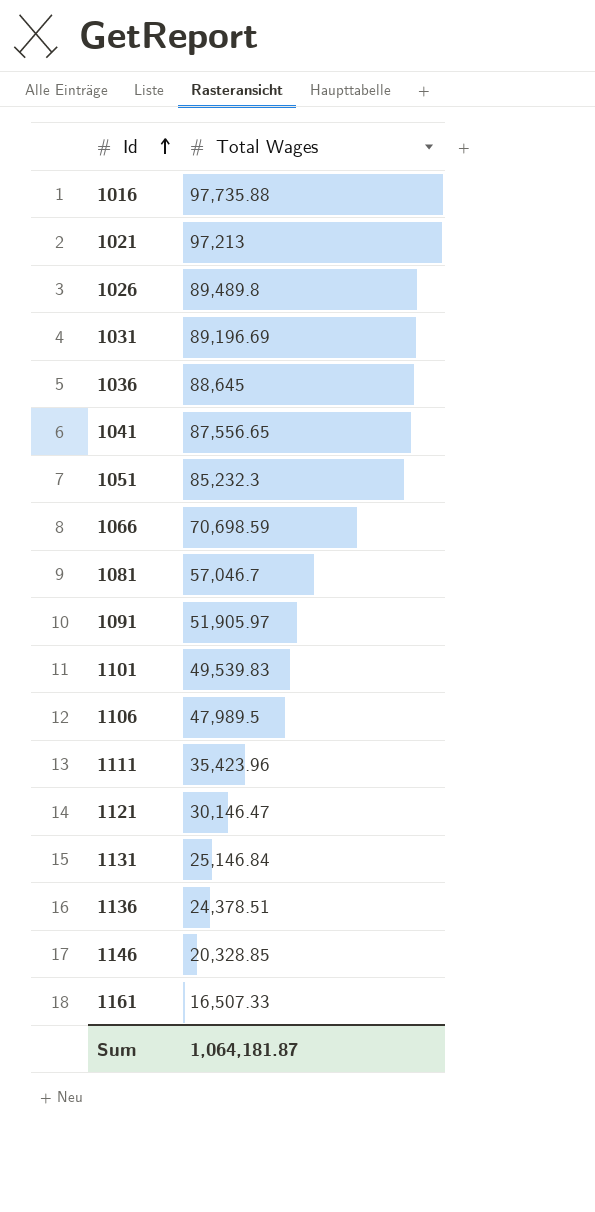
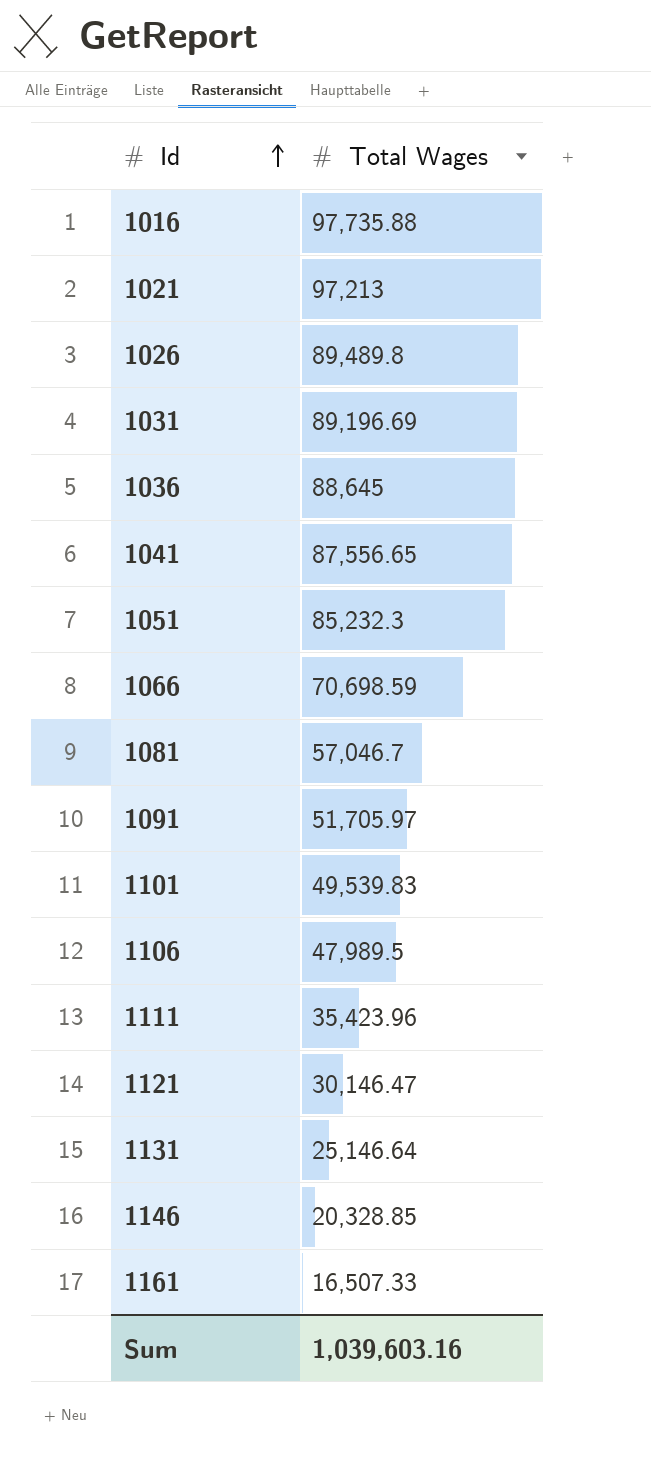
row 1136: 24,378.51 -> none
1091 | Total Wages: 51,905.97 -> 51,705.97
1131 | Total Wages: 25,146.84 -> 25,146.64
Sum | Total Wages: 1,064,181.87 -> 1,039,603.16

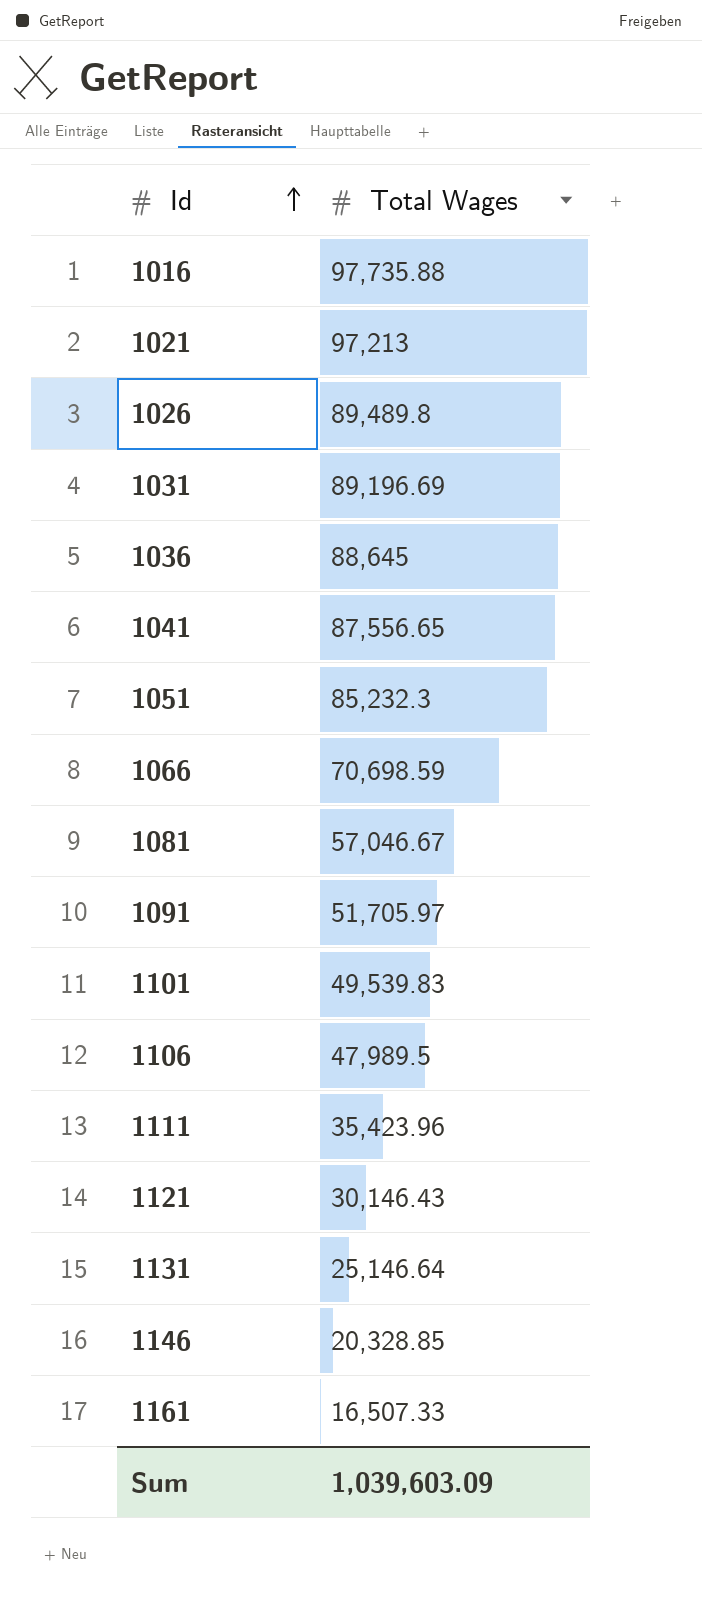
1081 | Total Wages: 57,046.7 -> 57,046.67
1121 | Total Wages: 30,146.47 -> 30,146.43
Sum | Total Wages: 1,039,603.16 -> 1,039,603.09

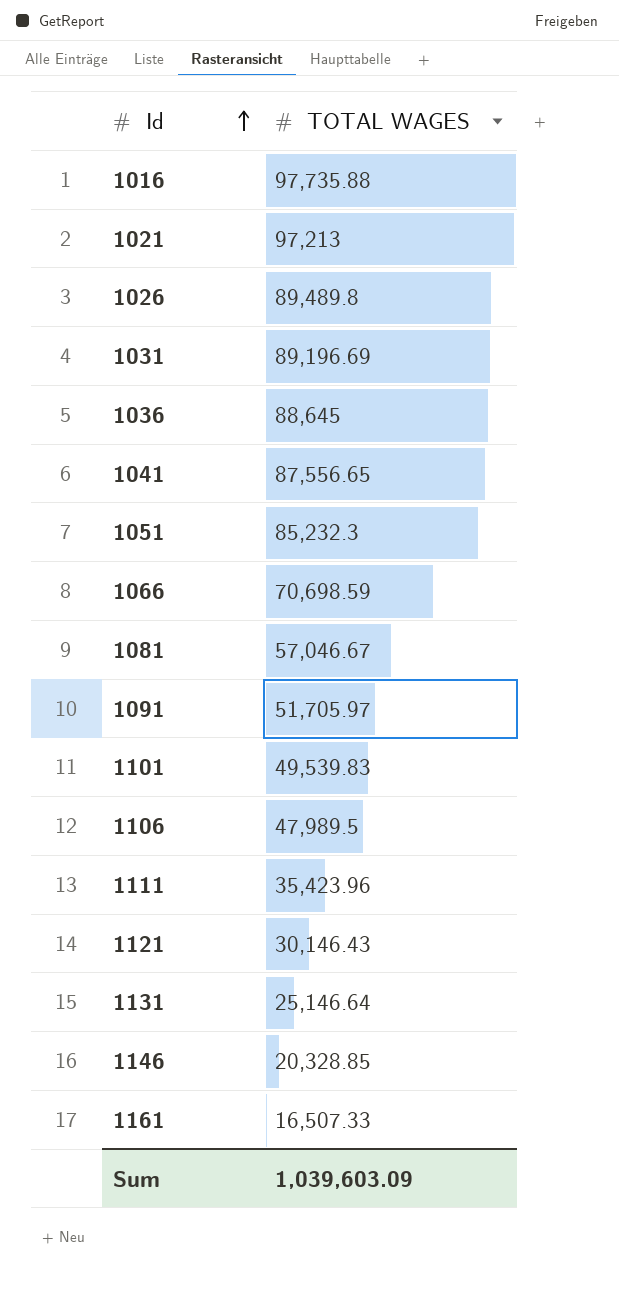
column name: Total Wages -> TOTAL WAGES

